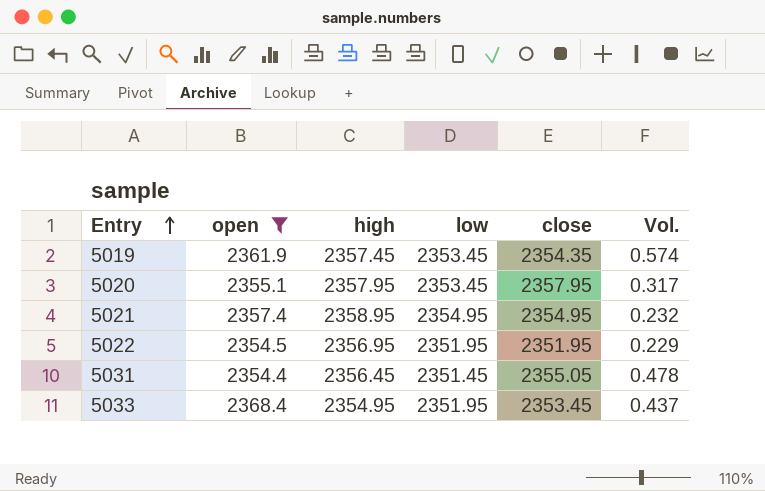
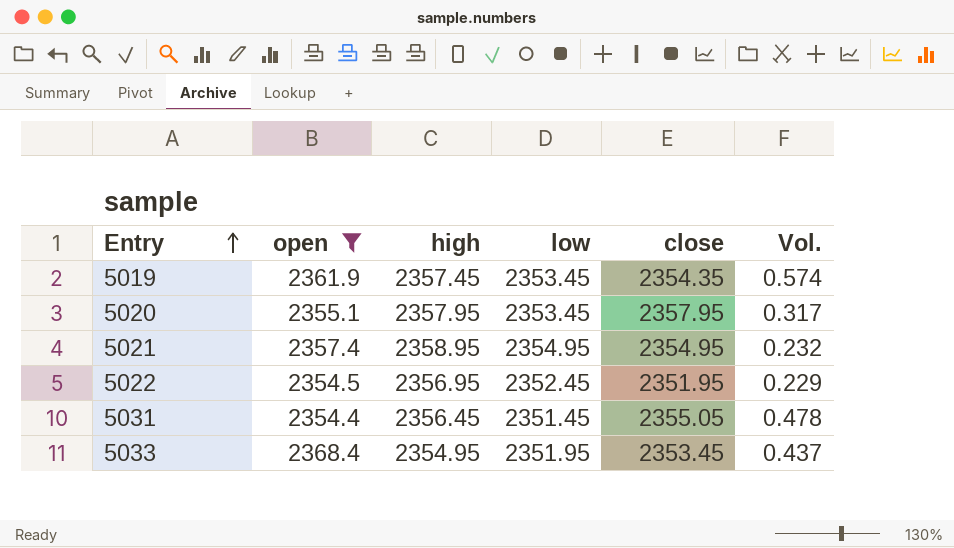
5022 | low: 2351.95 -> 2352.45

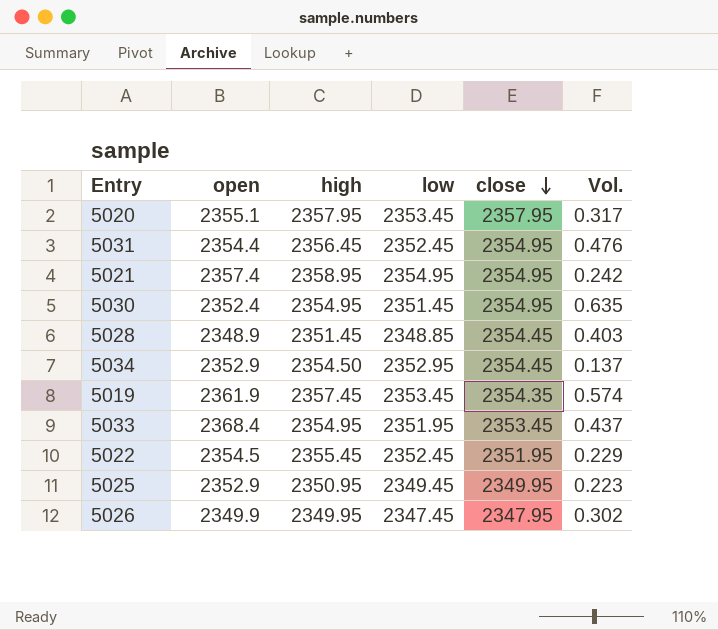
filter: open >= 2354.4 -> none
row order: Entry ascending -> close descending
5031 | low: 2351.45 -> 2352.45
5031 | close: 2355.05 -> 2354.95
5031 | Vol.: 0.478 -> 0.476
5021 | Vol.: 0.232 -> 0.242
5022 | high: 2356.95 -> 2355.45

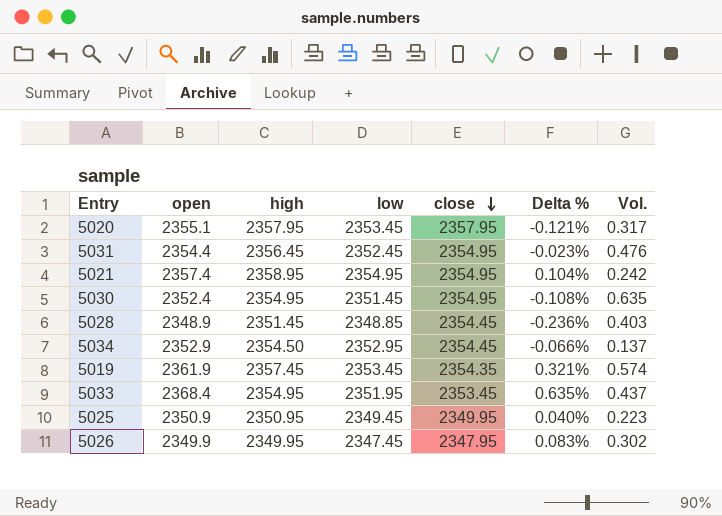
column Delta % | formula: none -> ([open] - [close]) / [close]
row 5022: 2354.5 | 2355.45 | 2352.45 | 2351.95 | 0.229 -> none
5025 | open: 2352.9 -> 2350.9

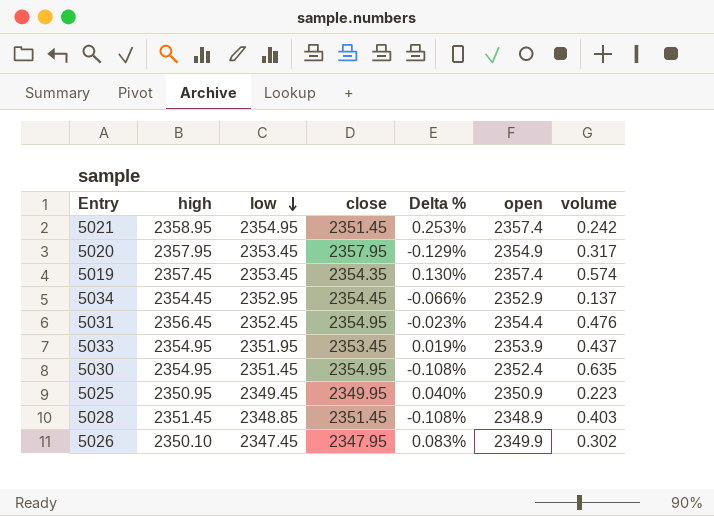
row order: close descending -> low descending
column open | position: 2 -> 6
column name: Vol. -> volume
5021 | close: 2354.95 -> 2351.45
5021 | Delta %: 0.104% -> 0.253%
5020 | Delta %: -0.121% -> -0.129%
5020 | open: 2355.1 -> 2354.9
5019 | Delta %: 0.321% -> 0.130%
5019 | open: 2361.9 -> 2357.4
5034 | high: 2354.50 -> 2354.45
5033 | Delta %: 0.635% -> 0.019%
5033 | open: 2368.4 -> 2353.9
5028 | close: 2354.45 -> 2351.45
5028 | Delta %: -0.236% -> -0.108%
5026 | high: 2349.95 -> 2350.10

